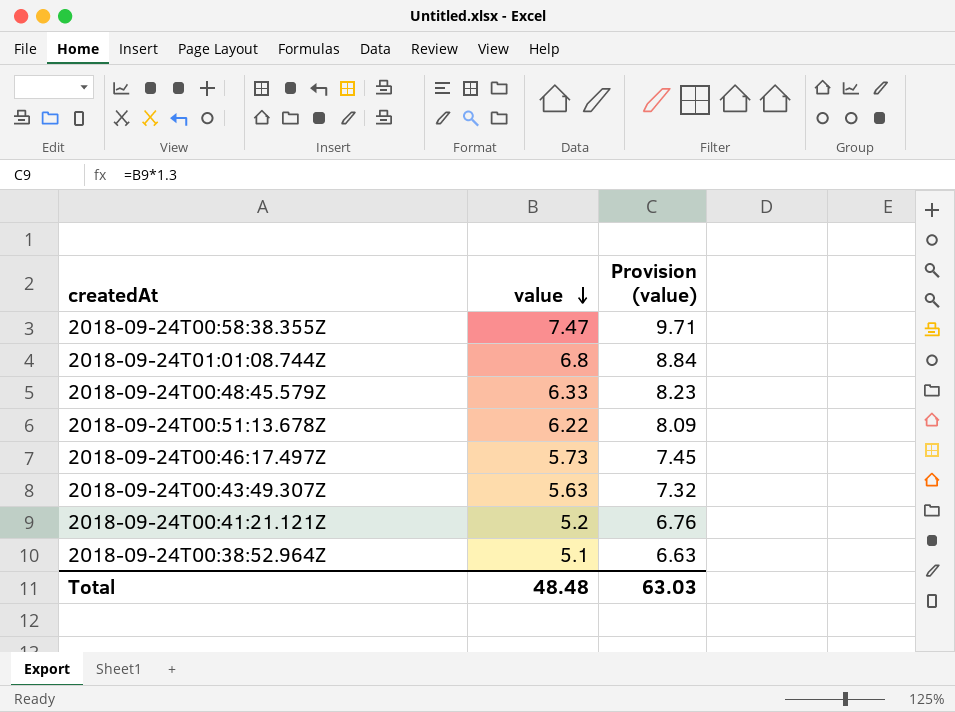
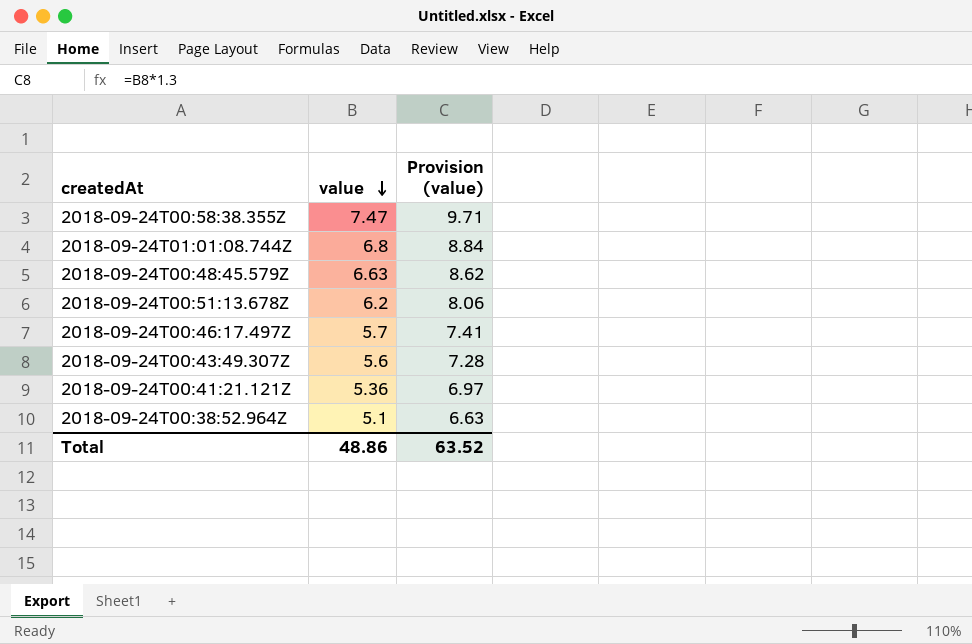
2018-09-24T00:48:45.579Z | value: 6.33 -> 6.63
2018-09-24T00:48:45.579Z | Provision (value): 8.23 -> 8.62
2018-09-24T00:51:13.678Z | value: 6.22 -> 6.2
2018-09-24T00:51:13.678Z | Provision (value): 8.09 -> 8.06
2018-09-24T00:46:17.497Z | value: 5.73 -> 5.7
2018-09-24T00:46:17.497Z | Provision (value): 7.45 -> 7.41
2018-09-24T00:43:49.307Z | value: 5.63 -> 5.6
2018-09-24T00:43:49.307Z | Provision (value): 7.32 -> 7.28
2018-09-24T00:41:21.121Z | value: 5.2 -> 5.36
2018-09-24T00:41:21.121Z | Provision (value): 6.76 -> 6.97
Total | value: 48.48 -> 48.86
Total | Provision (value): 63.03 -> 63.52

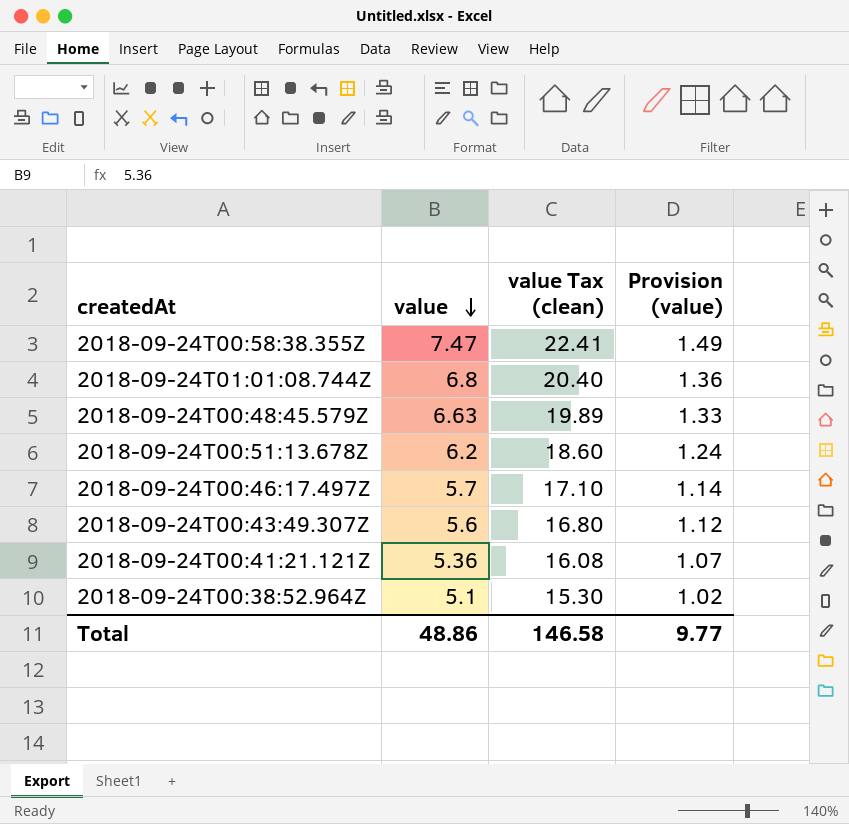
column value Tax (clean) | formula: none -> [value] * 3
column Provision (value) | formula: [value] * 1.3 -> [value] * 0.2
Total | Provision (value): 63.52 -> 9.77

